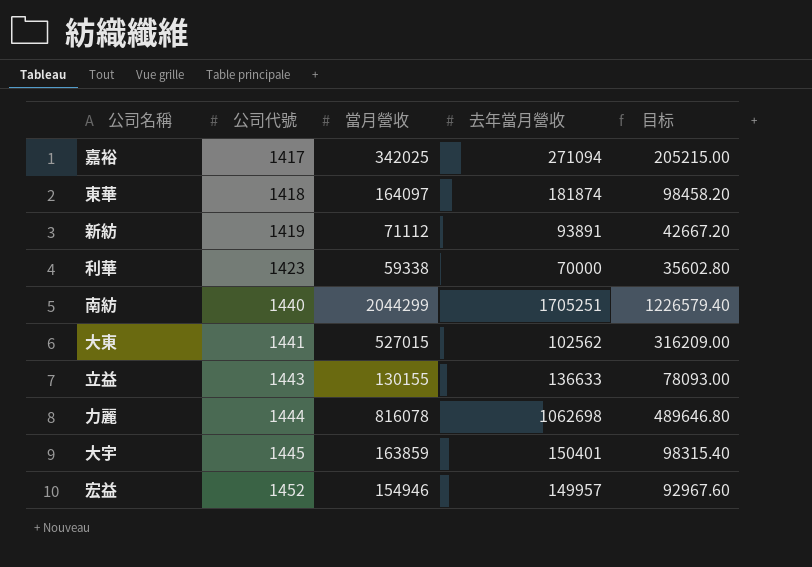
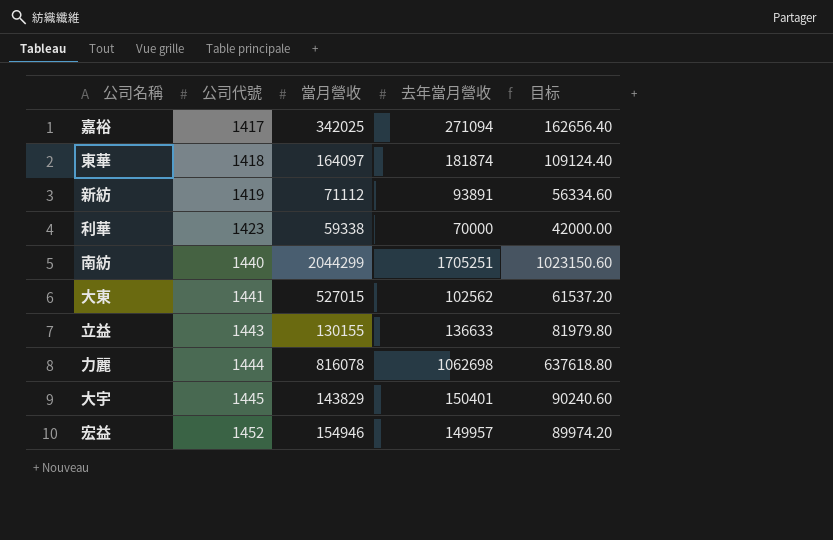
column 目标 | formula: [當月營收] * 0.6 -> [去年當月營收] * 0.6
大宇 | 當月營收: 163859 -> 143829

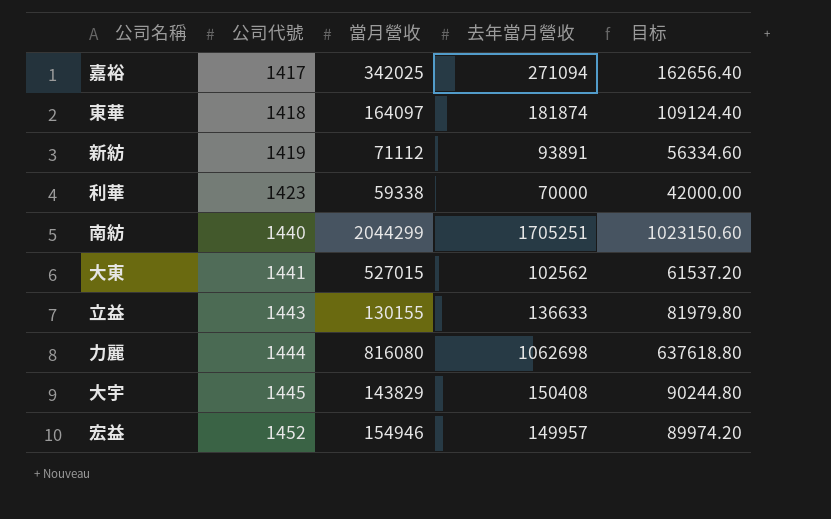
力麗 | 當月營收: 816078 -> 816080
大宇 | 去年當月營收: 150401 -> 150408
大宇 | 目标: 90240.60 -> 90244.80

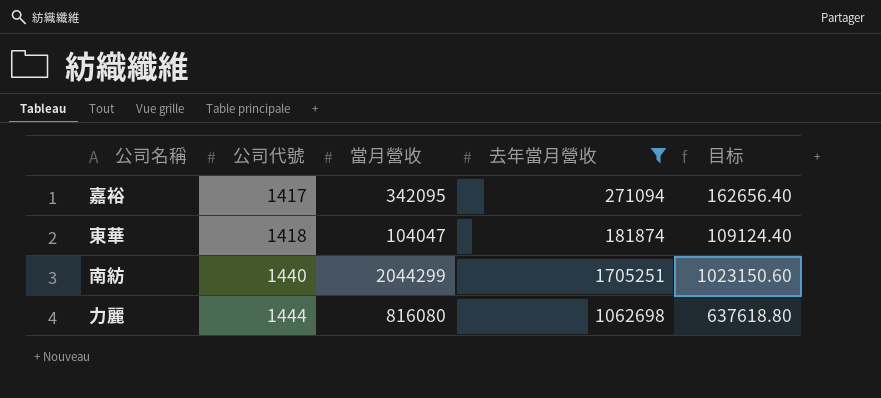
filter: none -> 去年當月營收 >= 181874
嘉裕 | 當月營收: 342025 -> 342095
東華 | 當月營收: 164097 -> 104047

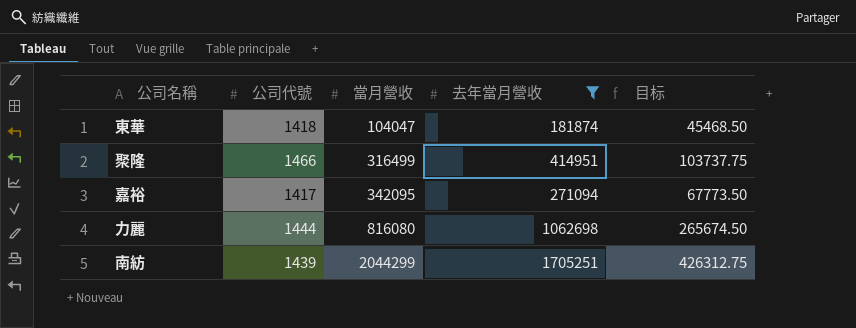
row order: 公司代號 ascending -> 當月營收 ascending
column 目标 | formula: [去年當月營收] * 0.6 -> [去年當月營收] * 0.25
row 聚隆: none -> 1466 | 316499 | 414951 | 103737.75
南紡 | 公司代號: 1440 -> 1439

